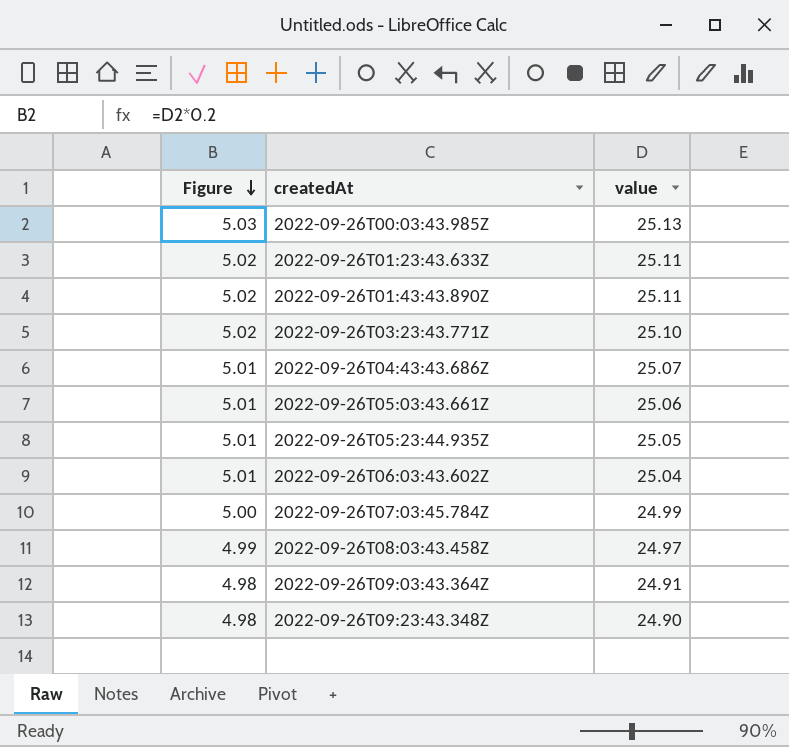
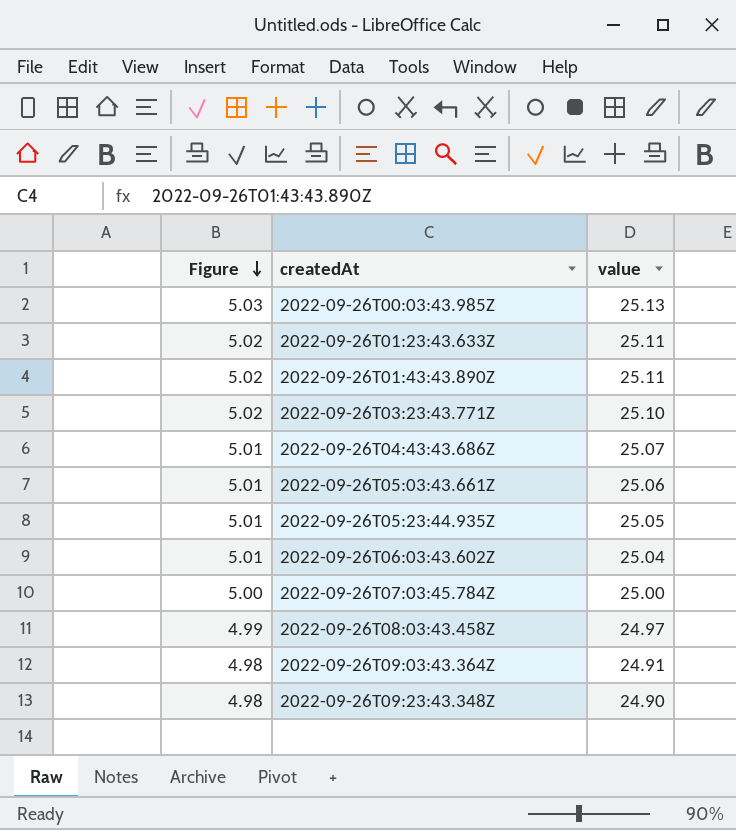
2022-09-26T07:03:45.784Z | value: 24.99 -> 25.00

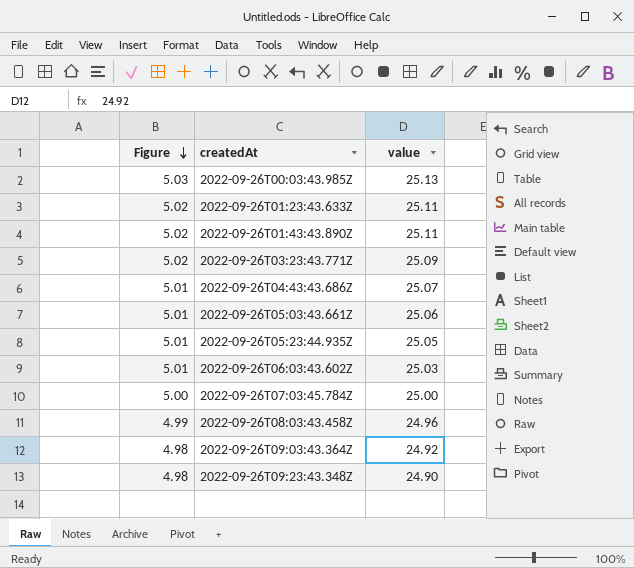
2022-09-26T03:23:43.771Z | value: 25.10 -> 25.09
2022-09-26T06:03:43.602Z | value: 25.04 -> 25.03
2022-09-26T08:03:43.458Z | value: 24.97 -> 24.96
2022-09-26T09:03:43.364Z | value: 24.91 -> 24.92

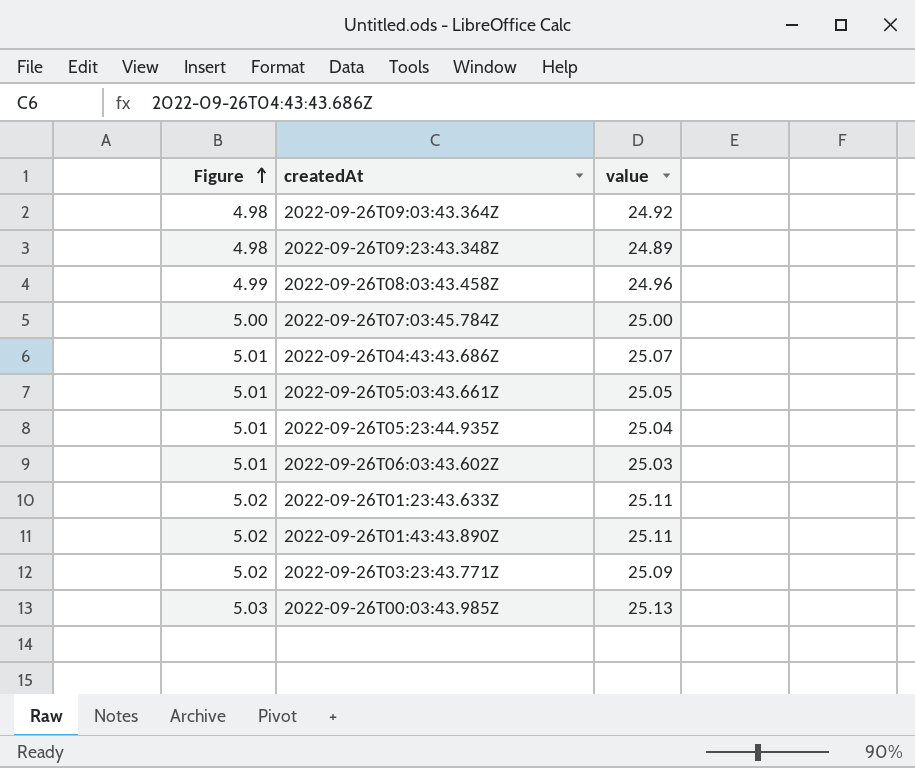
row order: Figure descending -> Figure ascending
2022-09-26T09:23:43.348Z | value: 24.90 -> 24.89
2022-09-26T05:03:43.661Z | value: 25.06 -> 25.05
2022-09-26T05:23:44.935Z | value: 25.05 -> 25.04

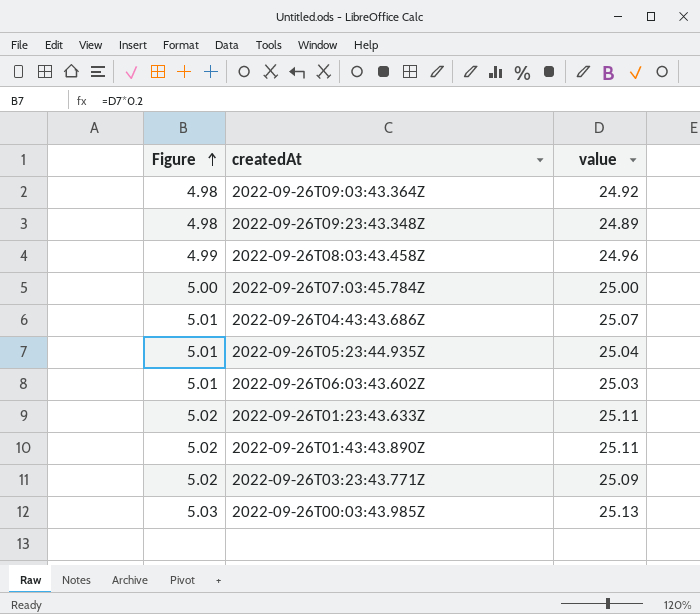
row 2022-09-26T05:03:43.661Z: 5.01 | 25.05 -> none

